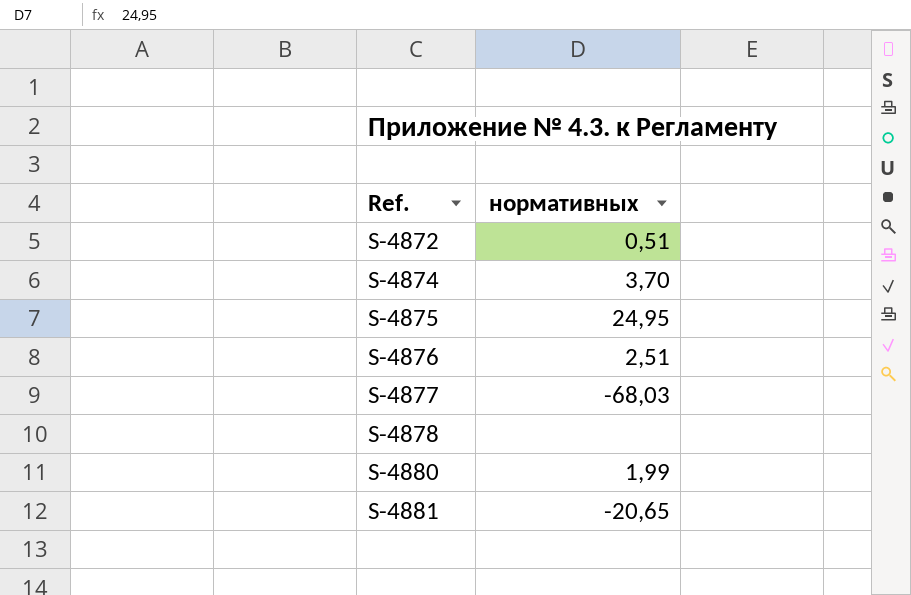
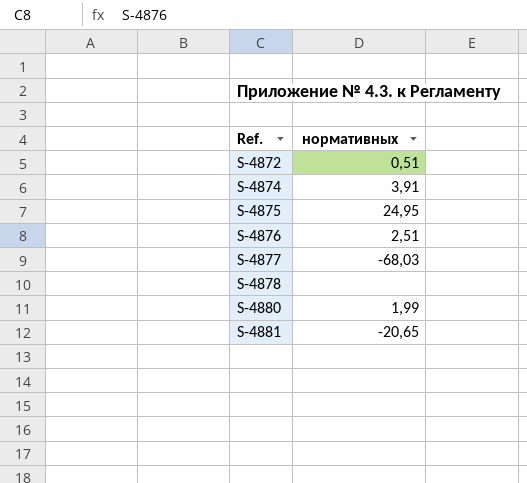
S-4874 | нормативных: 3,70 -> 3,91

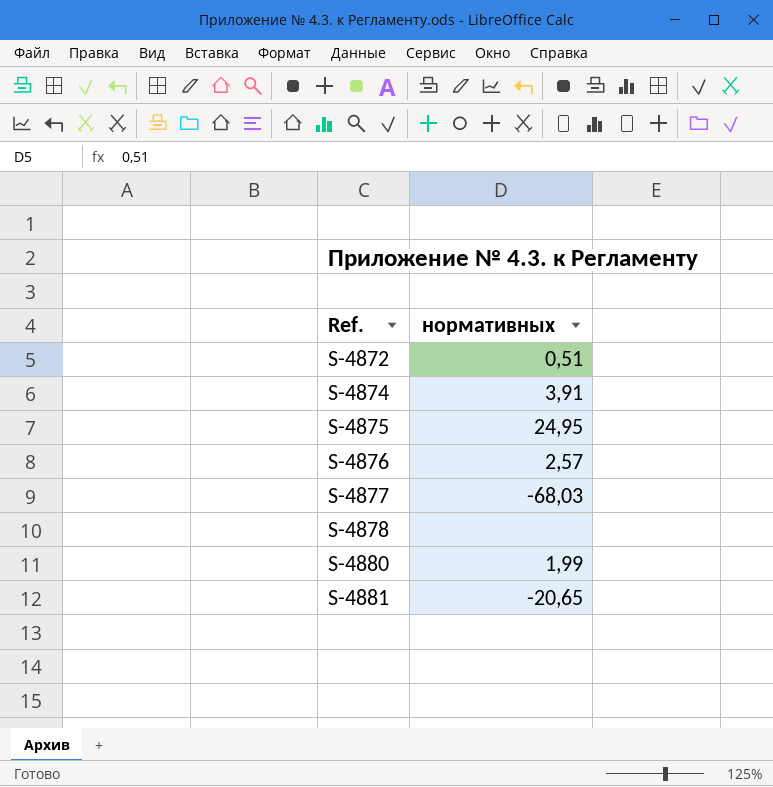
S-4876 | нормативных: 2,51 -> 2,57

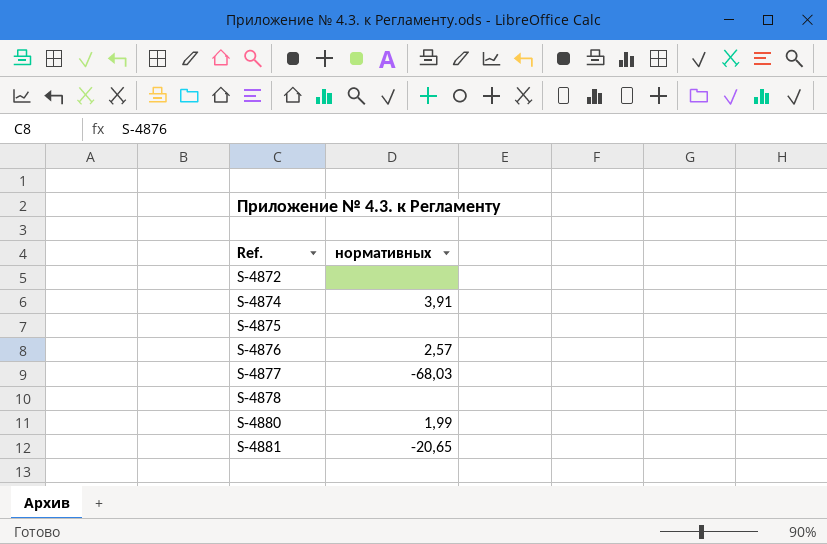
S-4872 | нормативных: 0,51 -> none
S-4875 | нормативных: 24,95 -> none

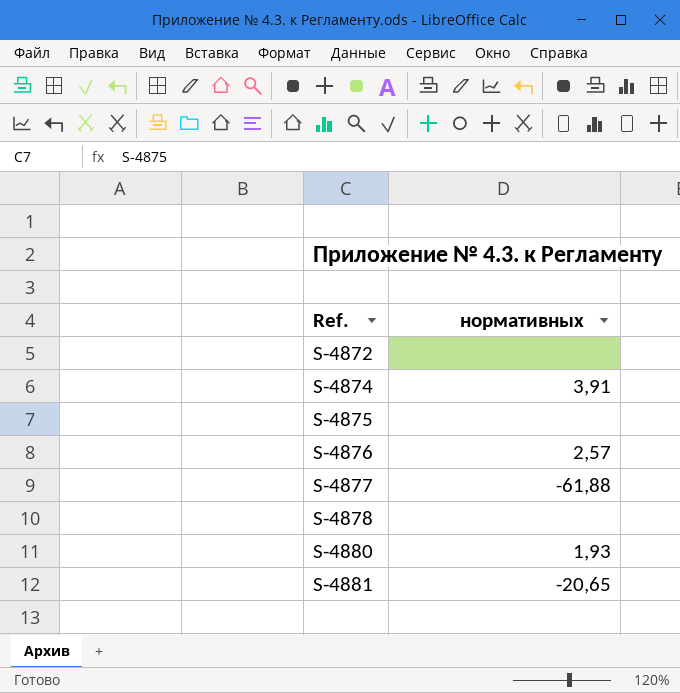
S-4877 | нормативных: -68,03 -> -61,88
S-4880 | нормативных: 1,99 -> 1,93

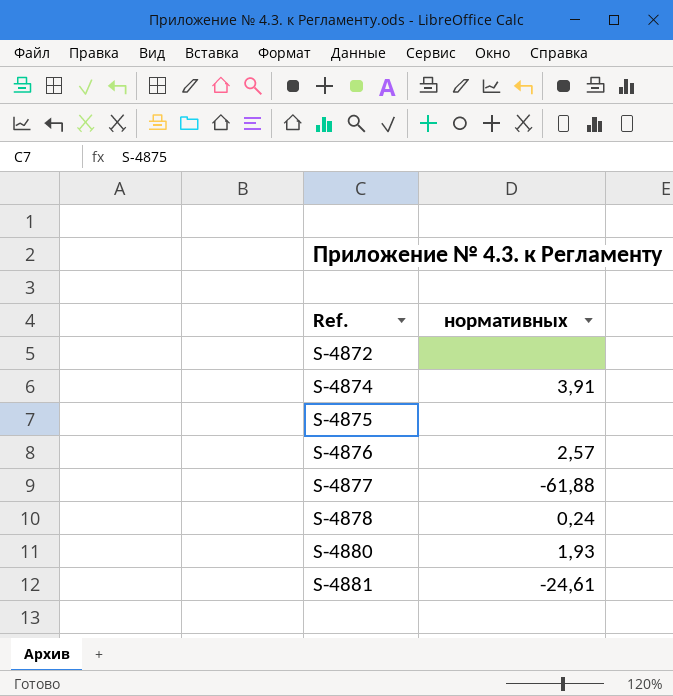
S-4878 | нормативных: none -> 0,24
S-4881 | нормативных: -20,65 -> -24,61

